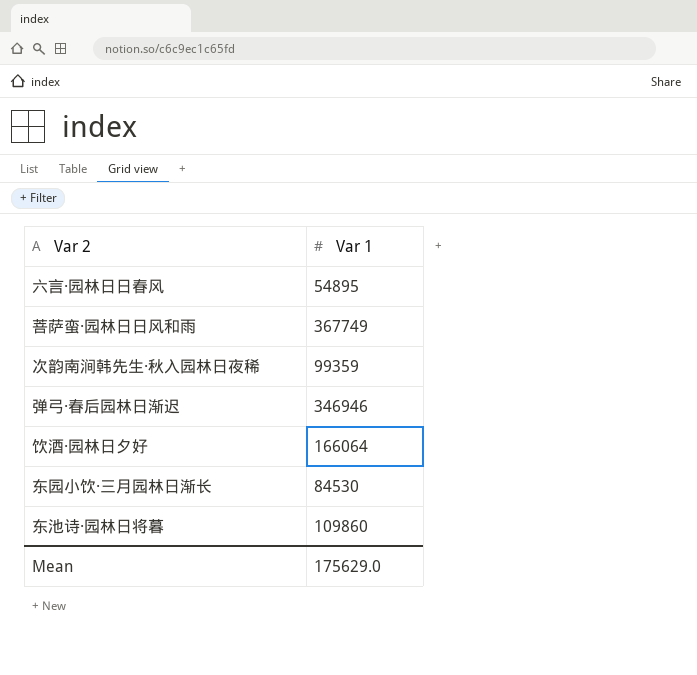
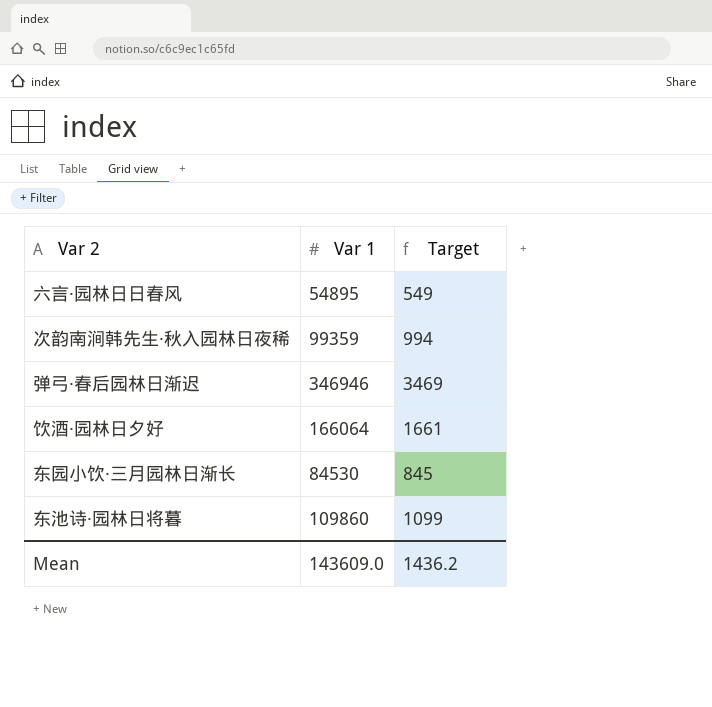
column Target | formula: none -> [Var 1] * 0.01
row 菩萨蛮·园林日日风和雨: 367749 -> none
Mean | Var 1: 175629.0 -> 143609.0

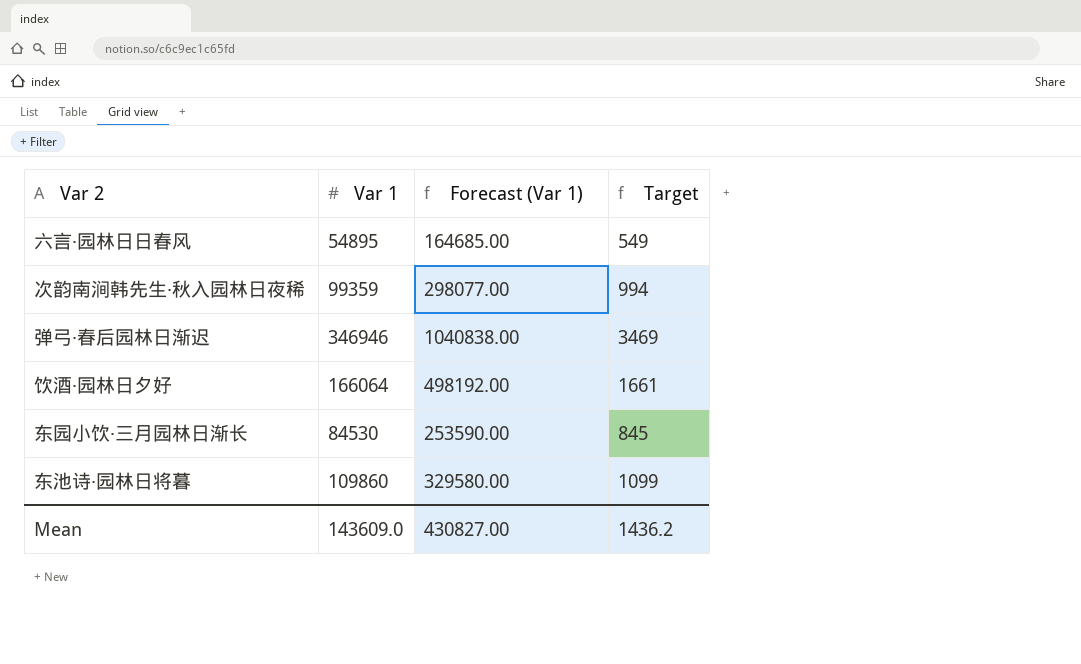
column Forecast (Var 1) | formula: none -> [Var 1] * 3

